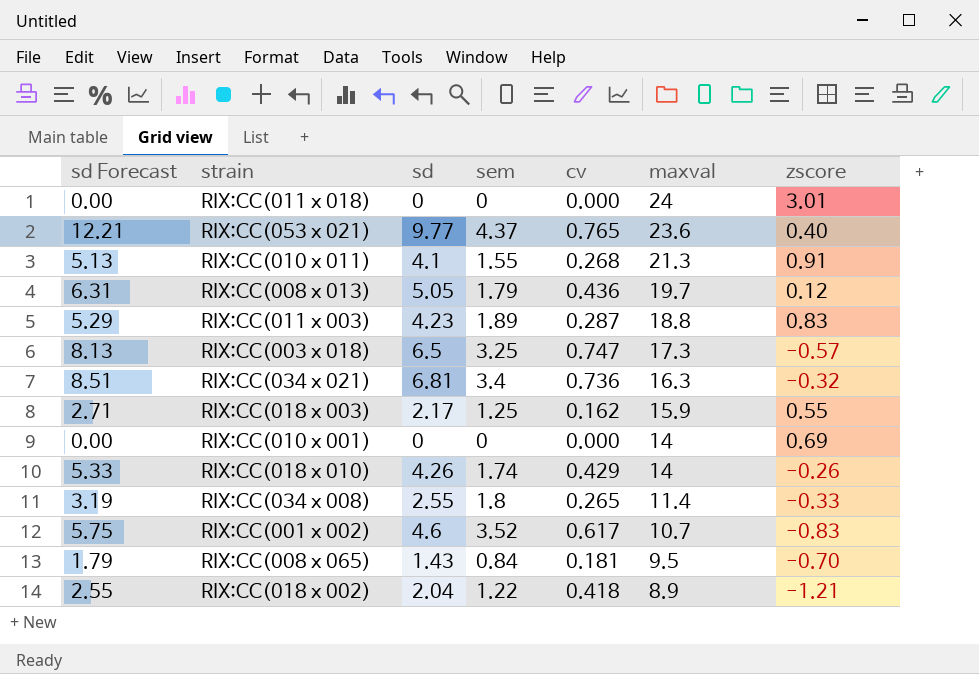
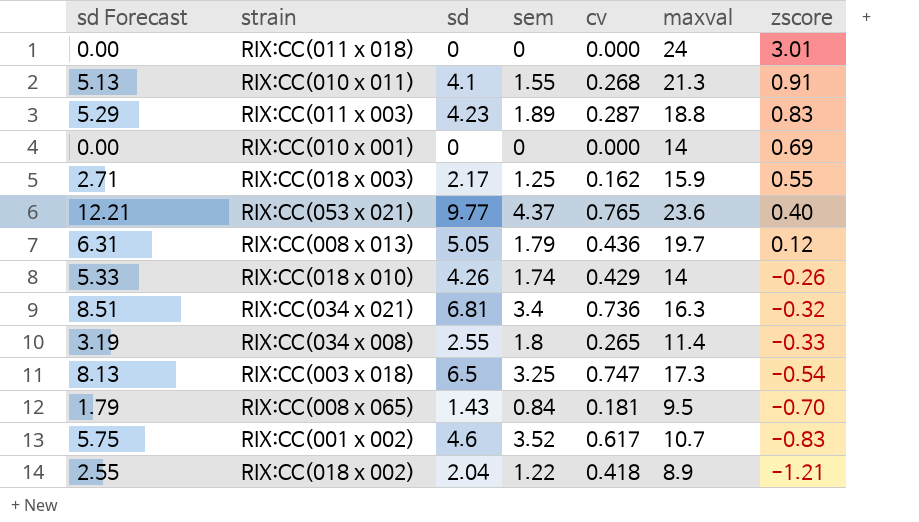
row order: maxval descending -> zscore descending
RIX:CC(003 x 018) | zscore: -0.57 -> -0.54

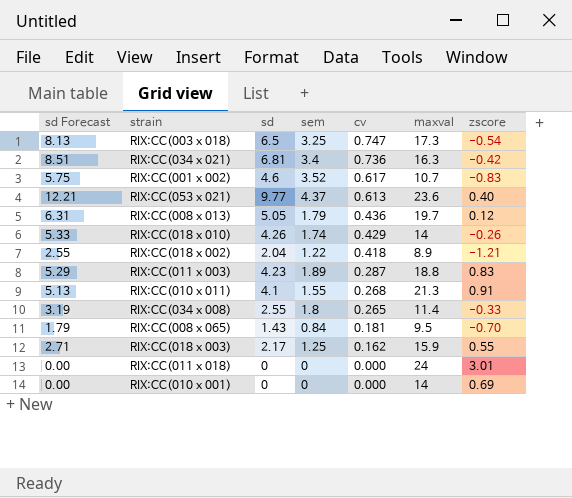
row order: zscore descending -> cv descending
RIX:CC(034 x 021) | zscore: -0.32 -> -0.42
RIX:CC(053 x 021) | cv: 0.765 -> 0.613

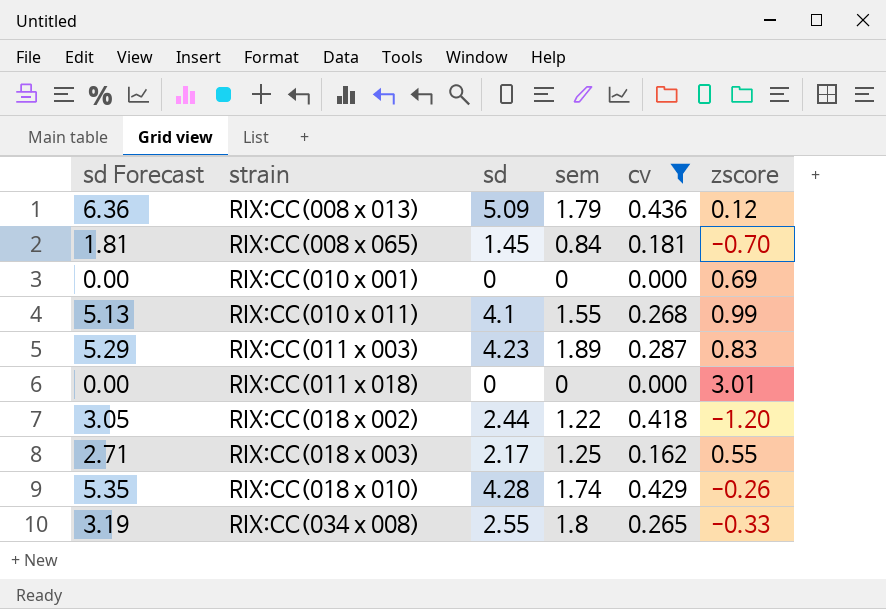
filter: none -> cv <= 0.436
row order: cv descending -> strain ascending
column maxval | position: 6 -> none
RIX:CC(008 x 013) | sd Forecast: 6.31 -> 6.36
RIX:CC(008 x 013) | sd: 5.05 -> 5.09
RIX:CC(008 x 065) | sd Forecast: 1.79 -> 1.81
RIX:CC(008 x 065) | sd: 1.43 -> 1.45
RIX:CC(010 x 011) | zscore: 0.91 -> 0.99
RIX:CC(018 x 002) | sd Forecast: 2.55 -> 3.05
RIX:CC(018 x 002) | sd: 2.04 -> 2.44
RIX:CC(018 x 002) | zscore: -1.21 -> -1.20
RIX:CC(018 x 010) | sd Forecast: 5.33 -> 5.35
RIX:CC(018 x 010) | sd: 4.26 -> 4.28

